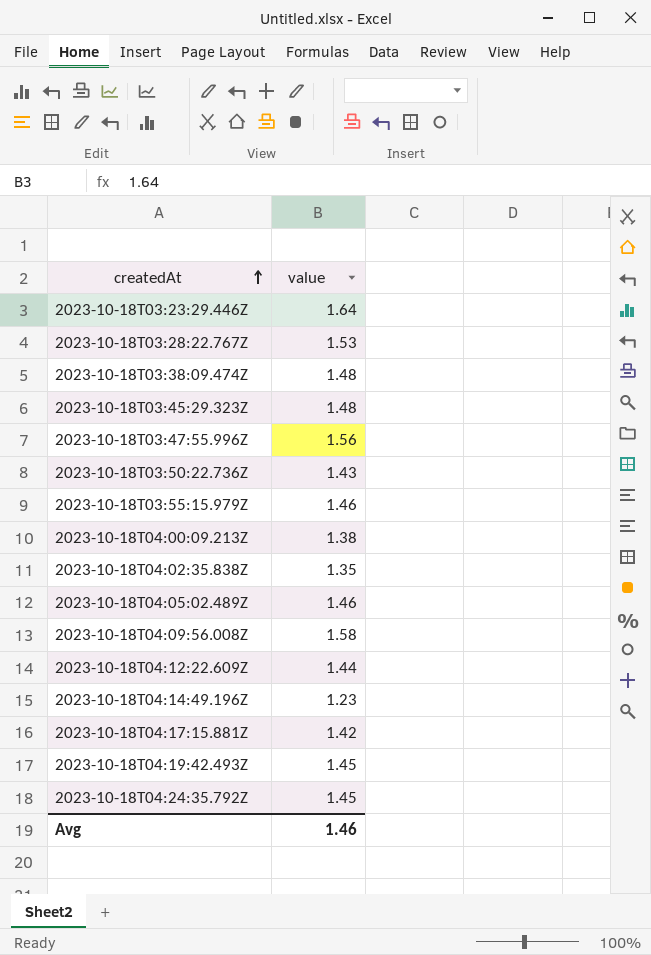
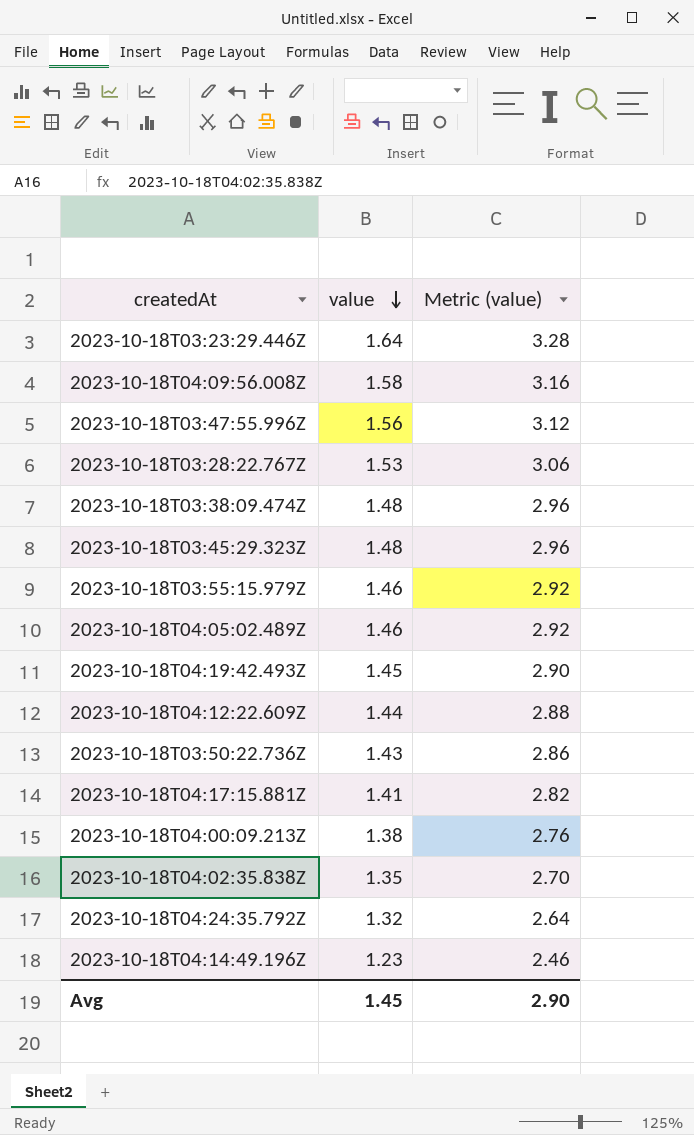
row order: createdAt ascending -> value descending
column Metric (value) | formula: none -> [value] * 2
2023-10-18T04:17:15.881Z | value: 1.42 -> 1.41
2023-10-18T04:24:35.792Z | value: 1.45 -> 1.32
Avg | value: 1.46 -> 1.45

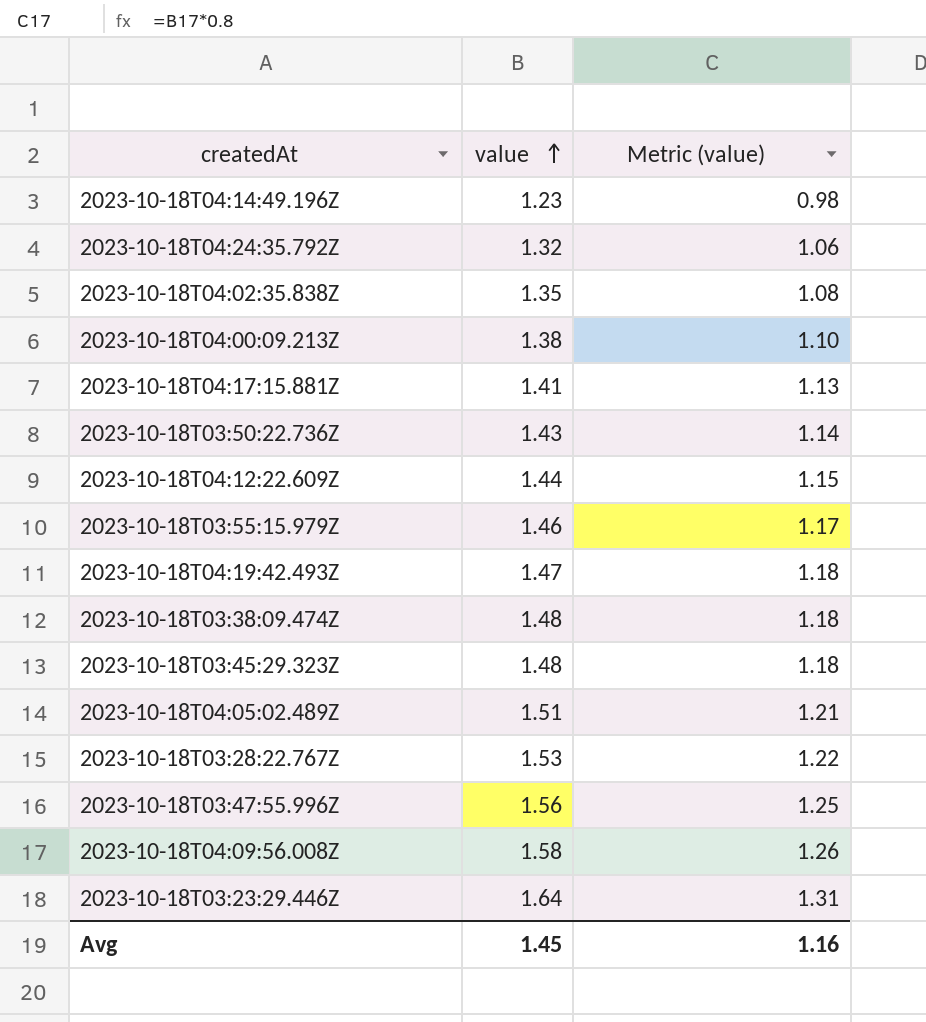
row order: value descending -> value ascending
column Metric (value) | formula: [value] * 2 -> [value] * 0.8
2023-10-18T04:19:42.493Z | value: 1.45 -> 1.47
2023-10-18T04:05:02.489Z | value: 1.46 -> 1.51
Avg | Metric (value): 2.90 -> 1.16

